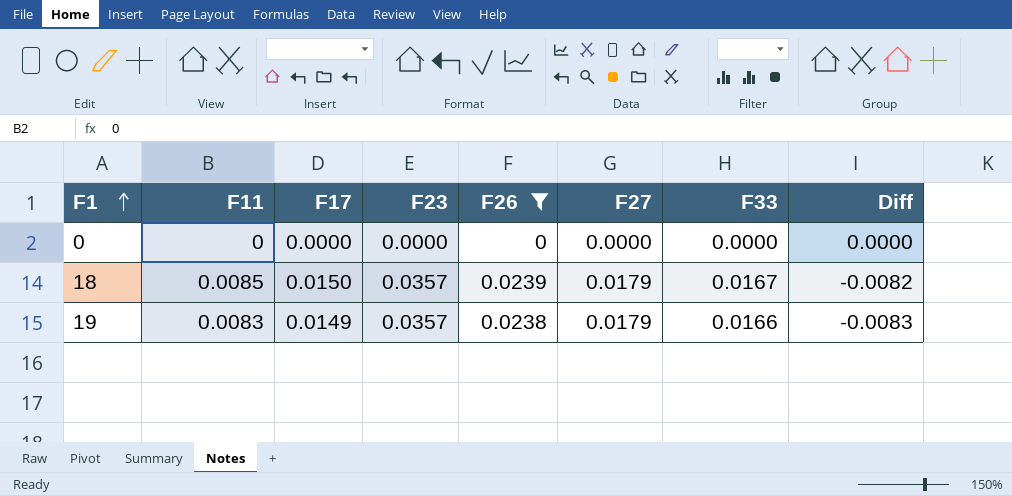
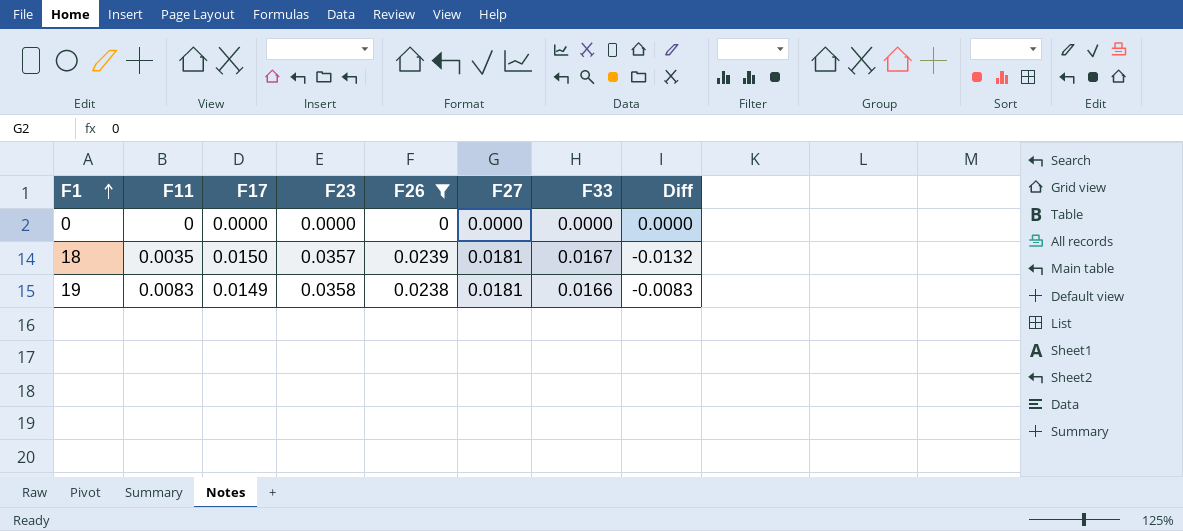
18 | F11: 0.0085 -> 0.0035
18 | F27: 0.0179 -> 0.0181
18 | Diff: -0.0082 -> -0.0132
19 | F23: 0.0357 -> 0.0358
19 | F27: 0.0179 -> 0.0181

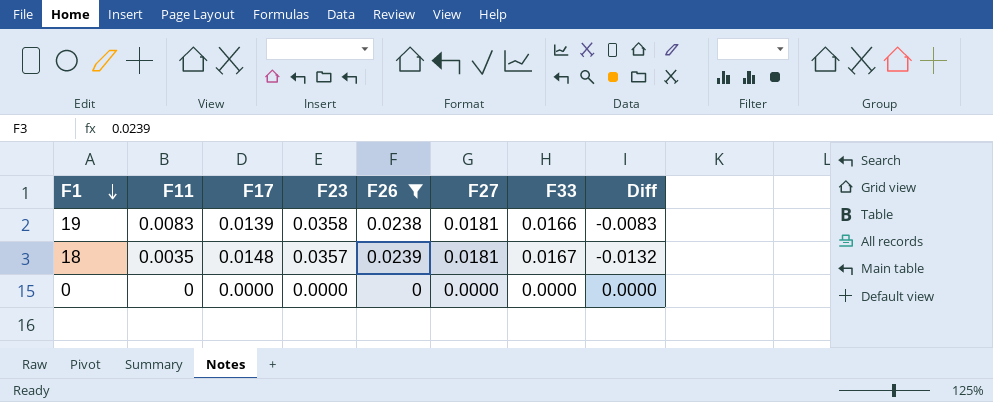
row order: F1 ascending -> F1 descending
19 | F17: 0.0149 -> 0.0139
18 | F17: 0.0150 -> 0.0148

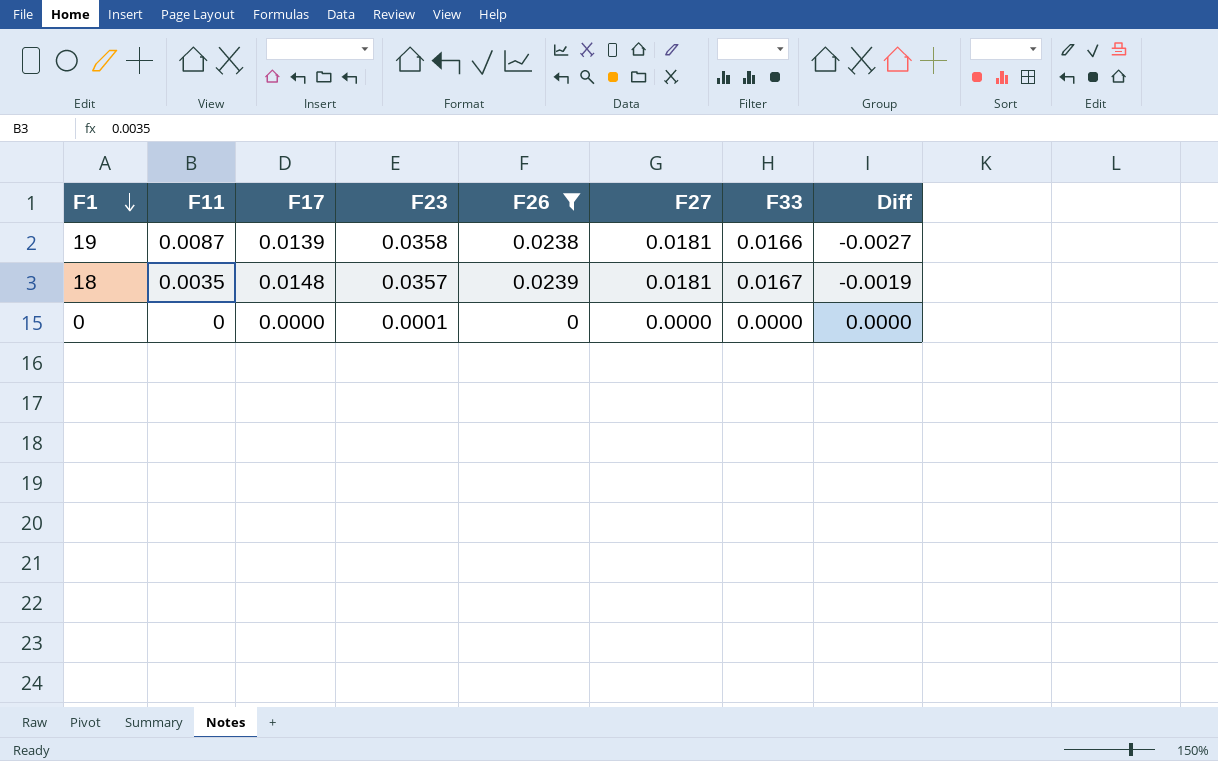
column Diff | formula: [F11] - [F33] -> [F17] - [F33]
19 | F11: 0.0083 -> 0.0087
0 | F23: 0.0000 -> 0.0001

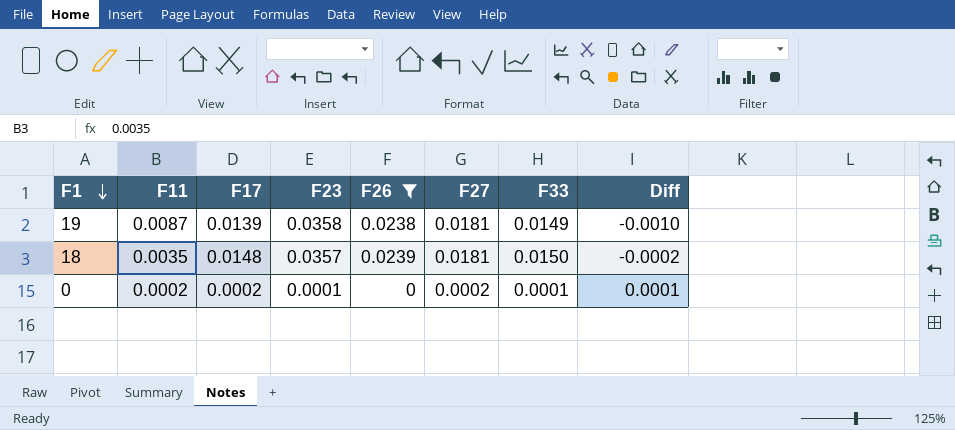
19 | F33: 0.0166 -> 0.0149
19 | Diff: -0.0027 -> -0.0010
18 | F33: 0.0167 -> 0.0150
18 | Diff: -0.0019 -> -0.0002
0 | F11: 0 -> 0.0002
0 | F17: 0.0000 -> 0.0002
0 | F27: 0.0000 -> 0.0002
0 | F33: 0.0000 -> 0.0001
0 | Diff: 0.0000 -> 0.0001

